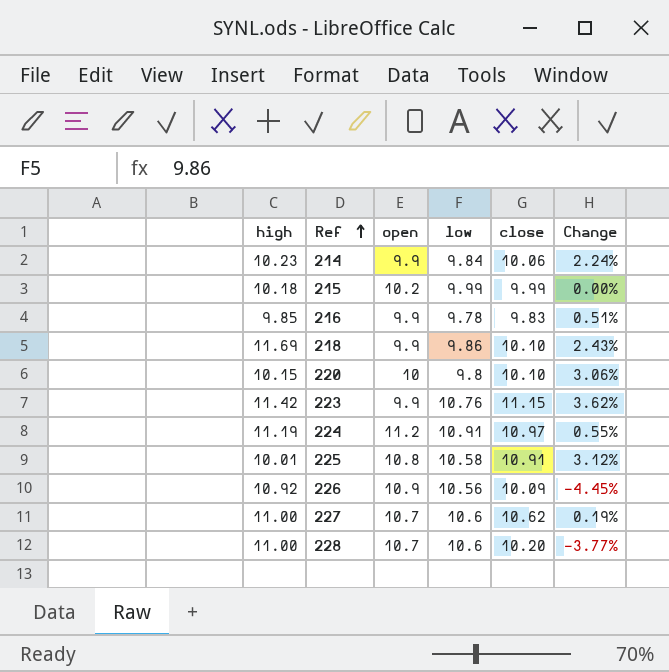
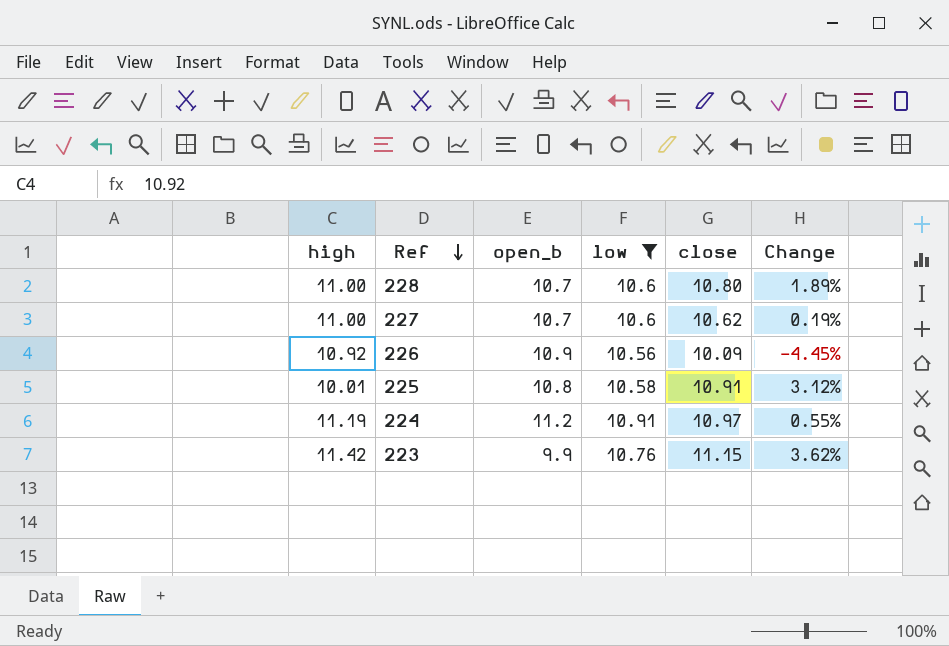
filter: none -> low >= 10.56
row order: Ref ascending -> Ref descending
column name: open -> open_b
228 | close: 10.20 -> 10.80
228 | Change: -3.77% -> 1.89%

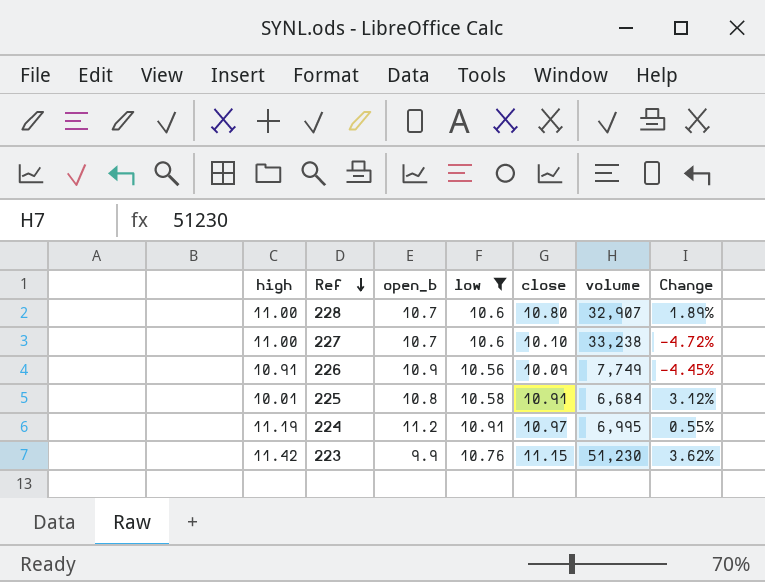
column volume | position: none -> 6
227 | close: 10.62 -> 10.10
227 | Change: 0.19% -> -4.72%
226 | high: 10.92 -> 10.91

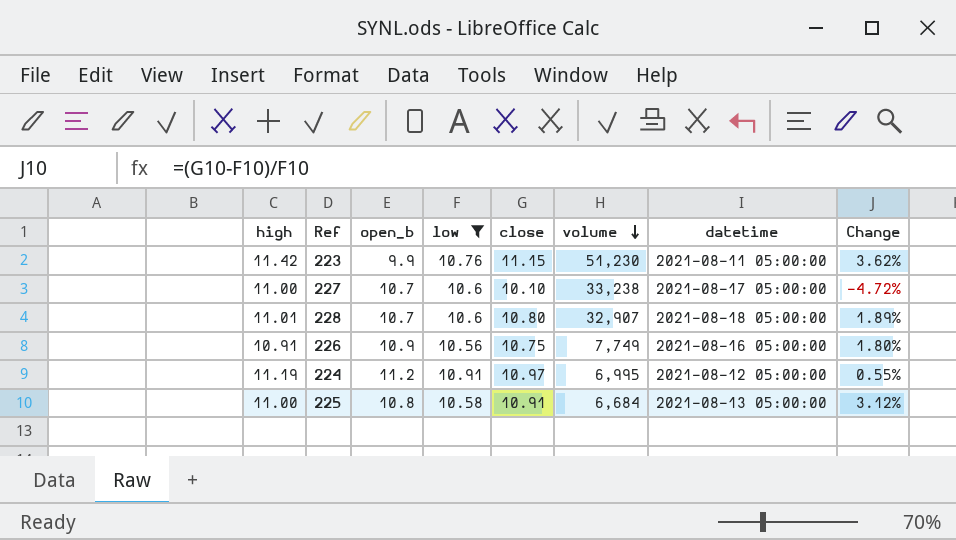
row order: Ref descending -> volume descending
column datetime | position: none -> 7
228 | high: 11.00 -> 11.01
226 | close: 10.09 -> 10.75
226 | Change: -4.45% -> 1.80%
225 | high: 10.01 -> 11.00

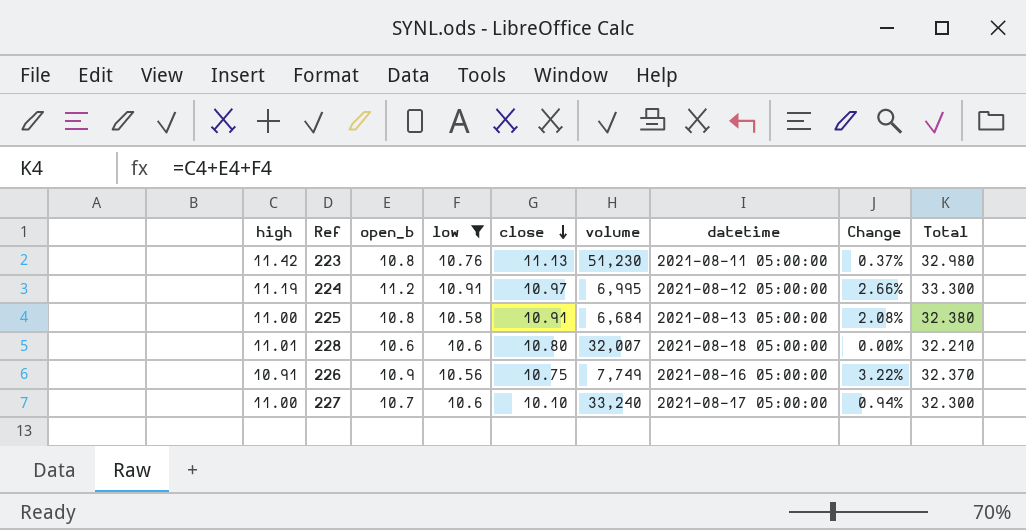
row order: volume descending -> close descending
column Change | formula: ([close] - [low]) / [low] -> ([open_b] - [low]) / [low]
column Total | formula: none -> [high] + [open_b] + [low]
223 | open_b: 9.9 -> 10.8
223 | close: 11.15 -> 11.13
228 | open_b: 10.7 -> 10.6
228 | volume: 32,907 -> 32,007
227 | volume: 33,238 -> 33,240

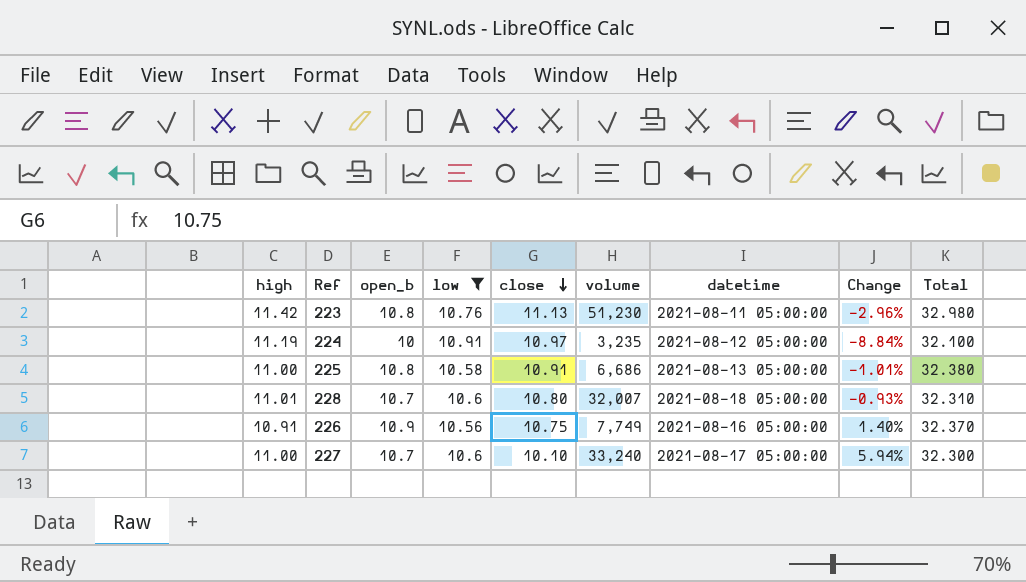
column Change | formula: ([open_b] - [low]) / [low] -> ([open_b] - [close]) / [close]
224 | open_b: 11.2 -> 10
224 | volume: 6,995 -> 3,235
224 | Total: 33.300 -> 32.100
225 | volume: 6,684 -> 6,686
228 | open_b: 10.6 -> 10.7
228 | Total: 32.210 -> 32.310

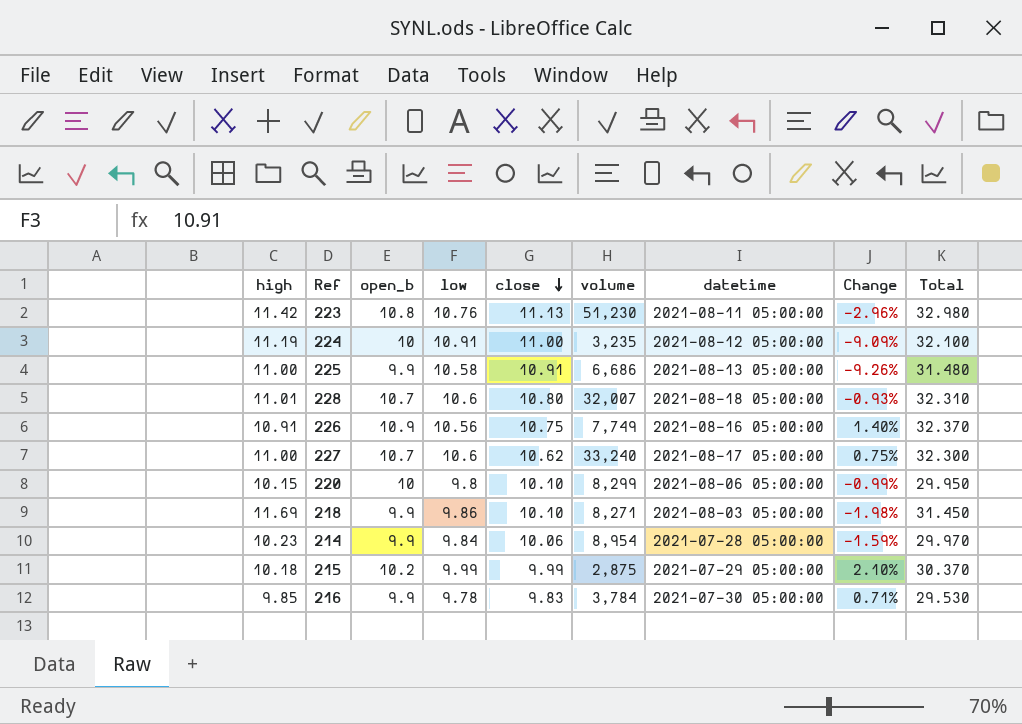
filter: low >= 10.56 -> none
224 | close: 10.97 -> 11.00
224 | Change: -8.84% -> -9.09%
225 | open_b: 10.8 -> 9.9
225 | Change: -1.01% -> -9.26%
225 | Total: 32.380 -> 31.480
227 | close: 10.10 -> 10.62
227 | Change: 5.94% -> 0.75%

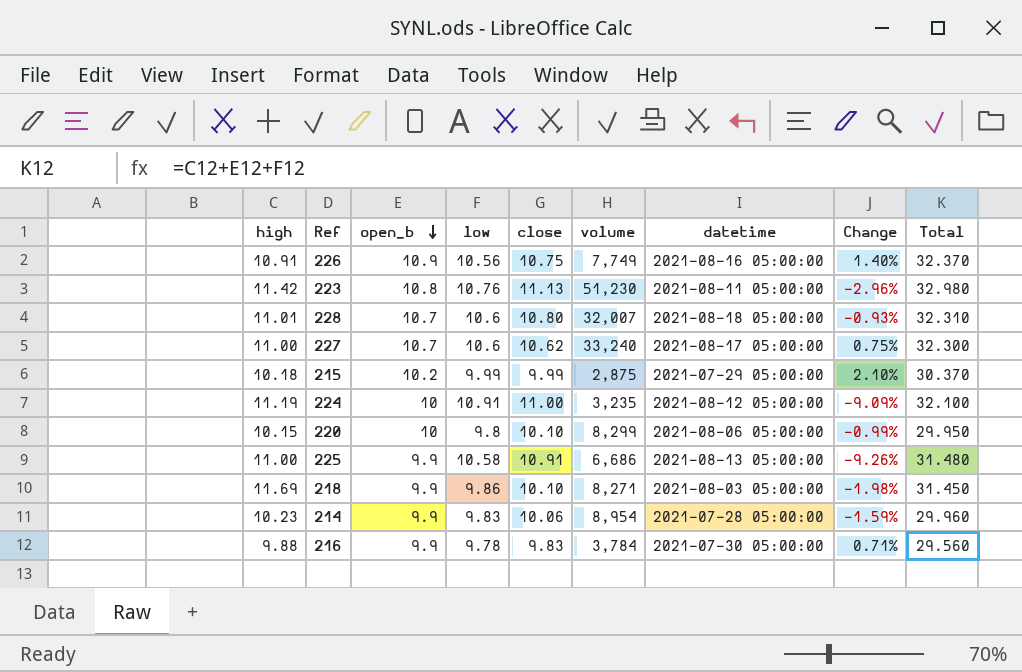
row order: close descending -> open_b descending
214 | low: 9.84 -> 9.83
214 | Total: 29.970 -> 29.960
216 | high: 9.85 -> 9.88
216 | Total: 29.530 -> 29.560

